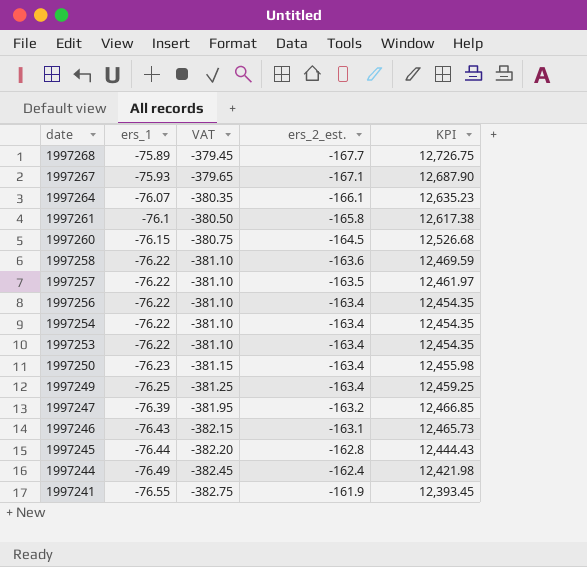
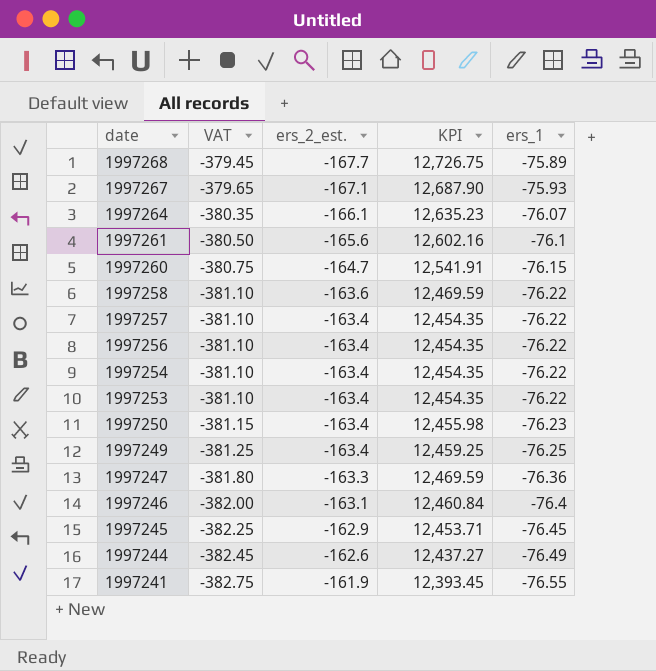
column ers_1 | position: 2 -> 5
1997261 | ers_2_est.: -165.8 -> -165.6
1997261 | KPI: 12,617.38 -> 12,602.16
1997260 | ers_2_est.: -164.5 -> -164.7
1997260 | KPI: 12,526.68 -> 12,541.91
1997257 | ers_2_est.: -163.5 -> -163.4
1997257 | KPI: 12,461.97 -> 12,454.35
1997247 | VAT: -381.95 -> -381.80
1997247 | ers_2_est.: -163.2 -> -163.3
1997247 | KPI: 12,466.85 -> 12,469.59
1997247 | ers_1: -76.39 -> -76.36
1997246 | VAT: -382.15 -> -382.00
1997246 | KPI: 12,465.73 -> 12,460.84
1997246 | ers_1: -76.43 -> -76.4
1997245 | VAT: -382.20 -> -382.25
1997245 | ers_2_est.: -162.8 -> -162.9
1997245 | KPI: 12,444.43 -> 12,453.71
1997245 | ers_1: -76.44 -> -76.45
1997244 | ers_2_est.: -162.4 -> -162.6
1997244 | KPI: 12,421.98 -> 12,437.27

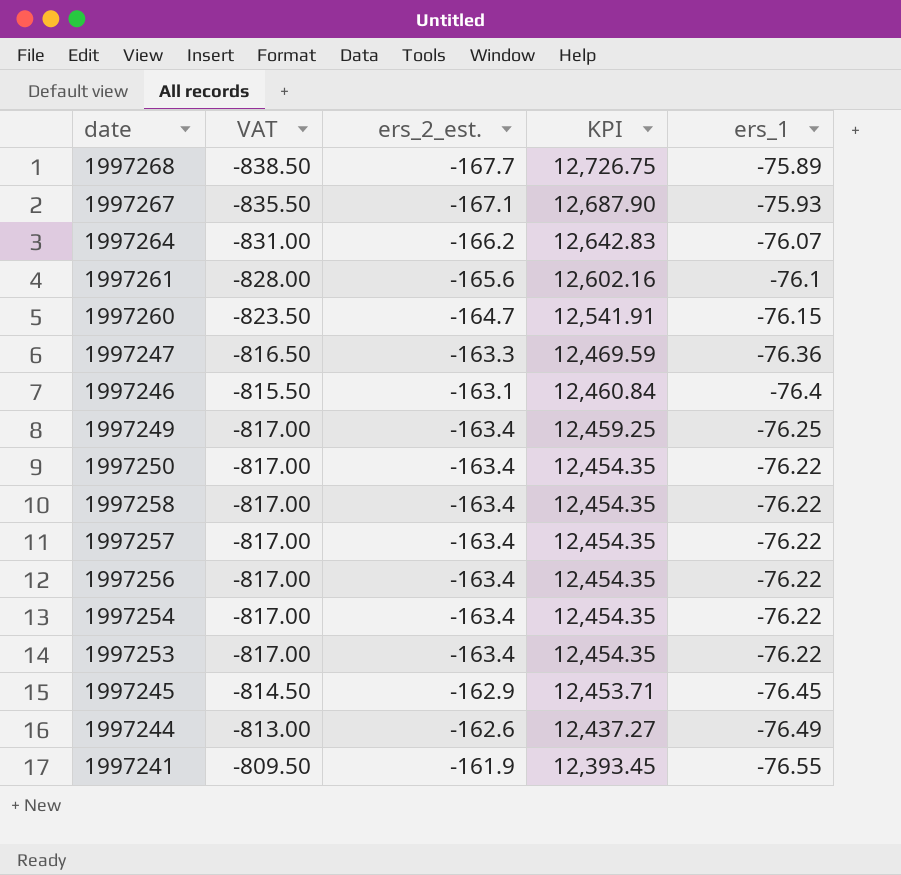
row order: date descending -> KPI descending
column VAT | formula: [ers_1] * 5 -> [ers_2_est.] * 5
1997264 | ers_2_est.: -166.1 -> -166.2
1997264 | KPI: 12,635.23 -> 12,642.83
1997250 | KPI: 12,455.98 -> 12,454.35
1997250 | ers_1: -76.23 -> -76.22
1997258 | ers_2_est.: -163.6 -> -163.4
1997258 | KPI: 12,469.59 -> 12,454.35

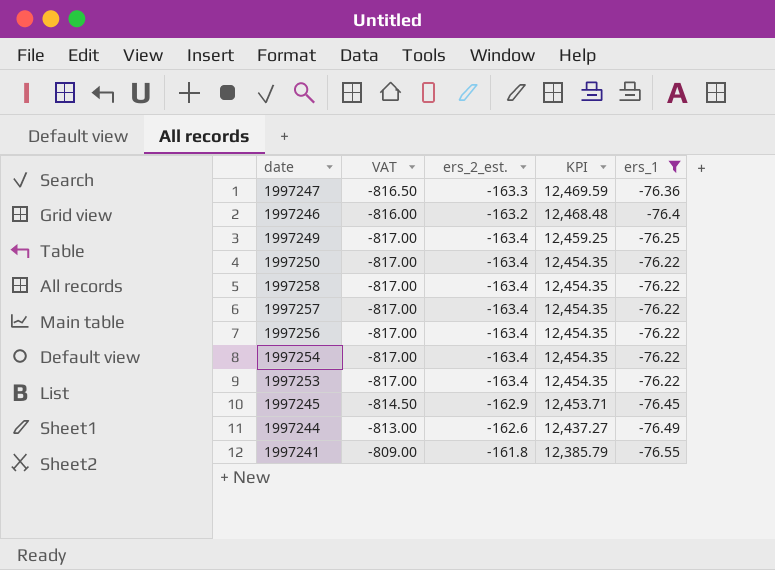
filter: none -> ers_1 <= -76.22
1997246 | VAT: -815.50 -> -816.00
1997246 | ers_2_est.: -163.1 -> -163.2
1997246 | KPI: 12,460.84 -> 12,468.48
1997241 | VAT: -809.50 -> -809.00
1997241 | ers_2_est.: -161.9 -> -161.8
1997241 | KPI: 12,393.45 -> 12,385.79

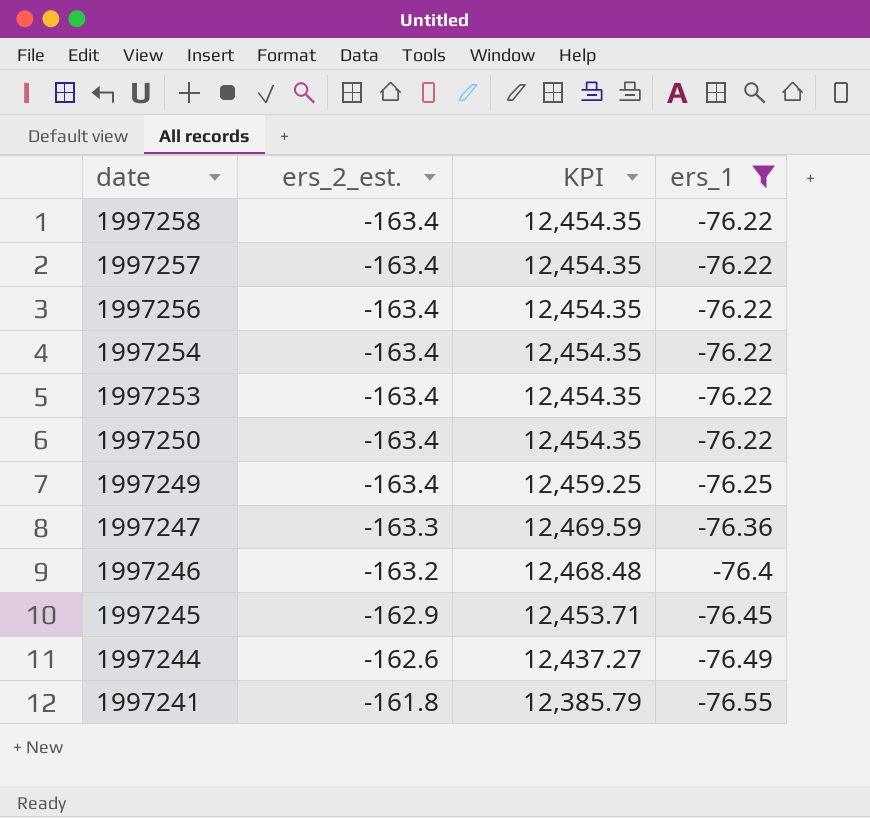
row order: KPI descending -> date descending
column VAT | formula: [ers_2_est.] * 5 -> none

